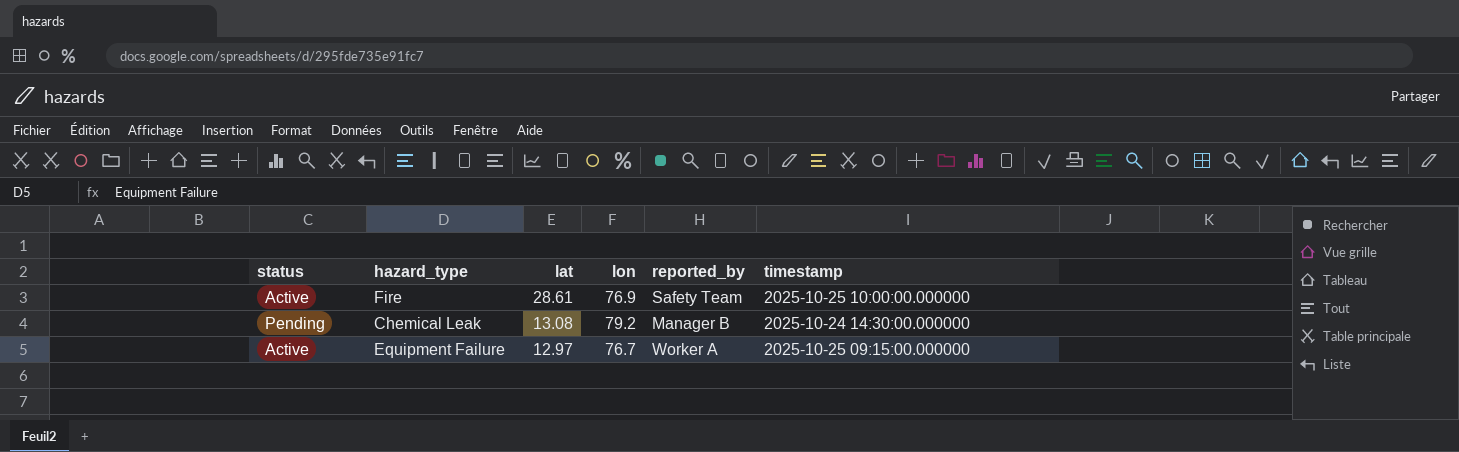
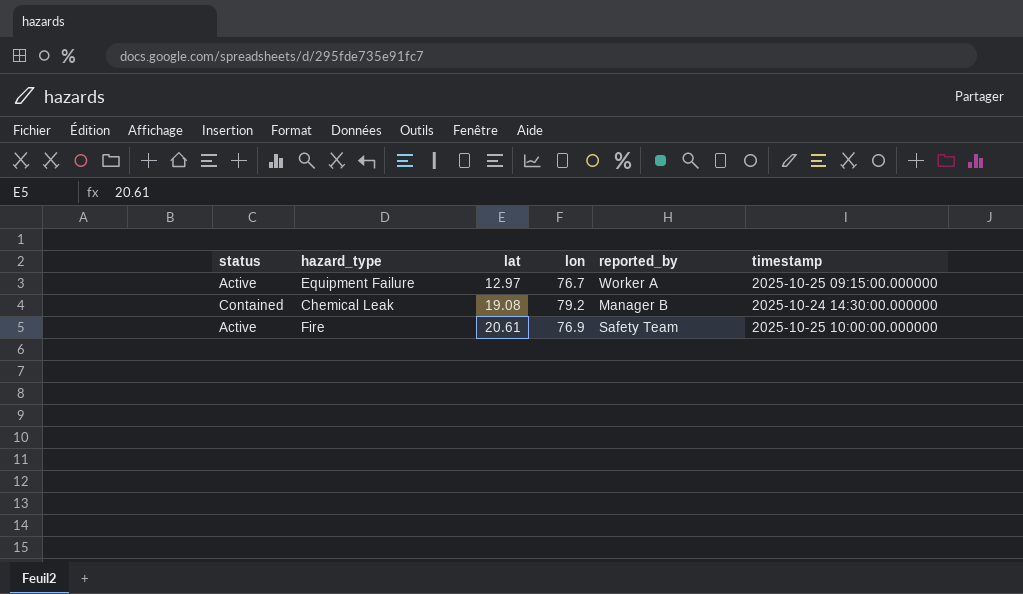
row order: lat descending -> lat ascending
Chemical Leak | status: Pending -> Contained
Chemical Leak | lat: 13.08 -> 19.08
Fire | lat: 28.61 -> 20.61

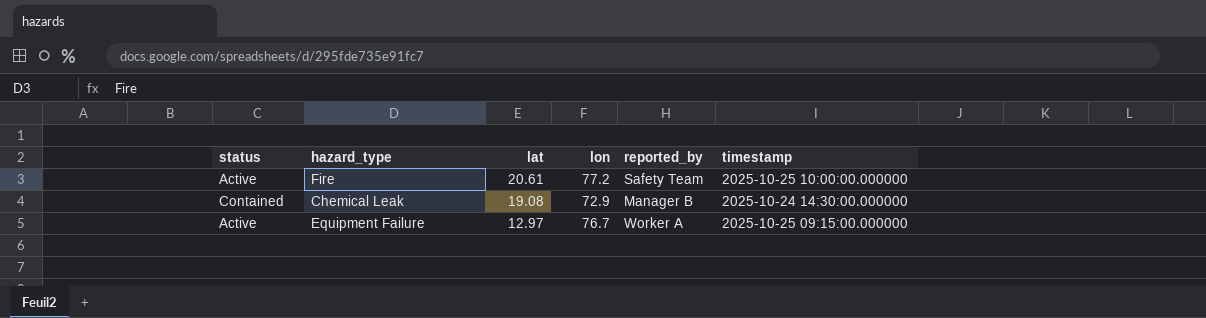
row order: lat ascending -> lat descending
Fire | lon: 76.9 -> 77.2
Chemical Leak | lon: 79.2 -> 72.9

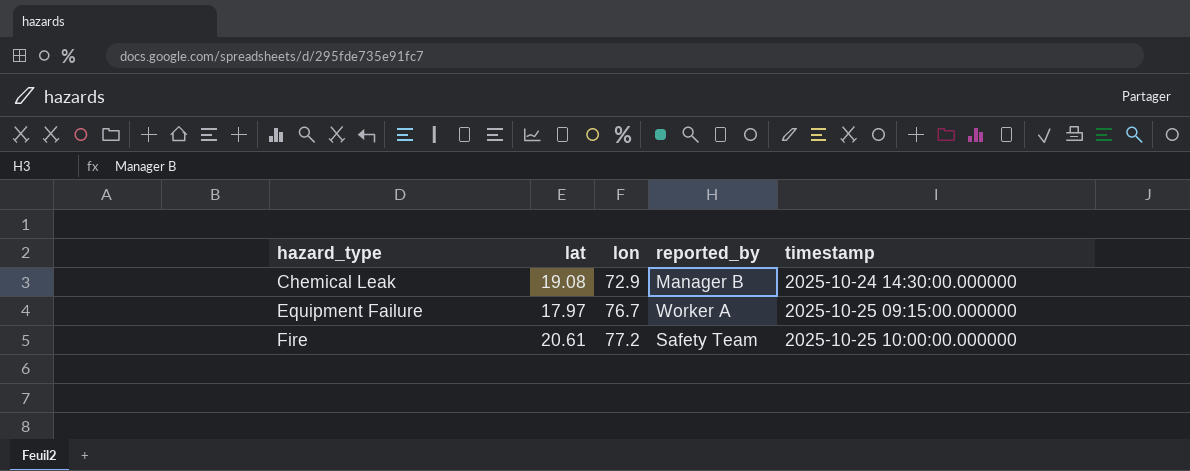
row order: lat descending -> hazard_type ascending
column status | position: 1 -> none
Equipment Failure | lat: 12.97 -> 17.97

